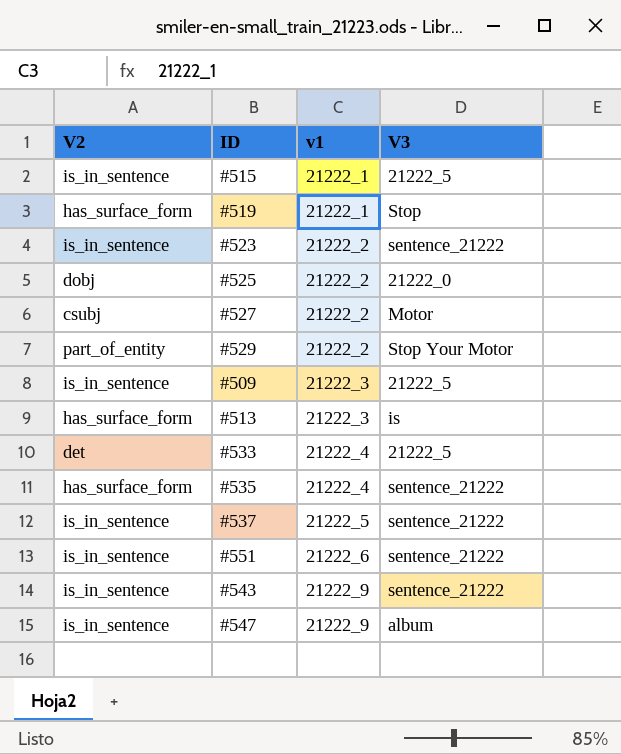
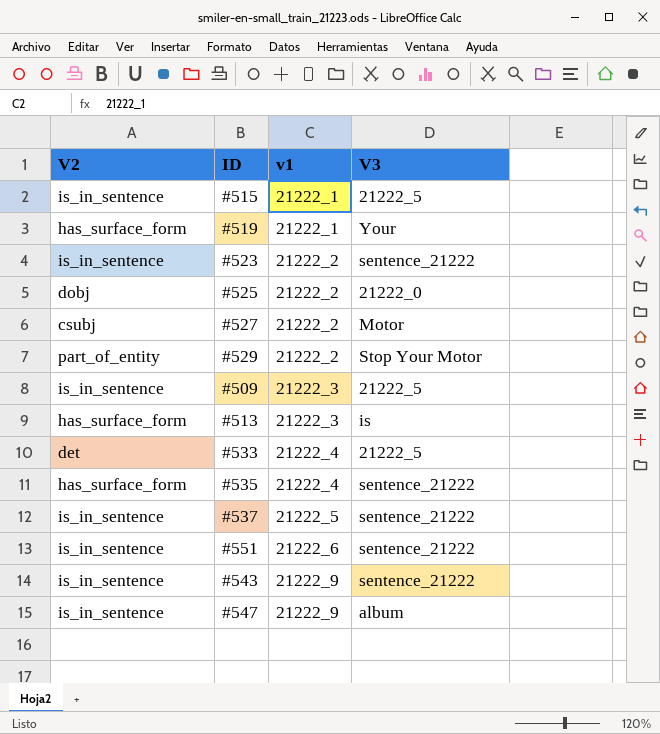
#519 | V3: Stop -> Your

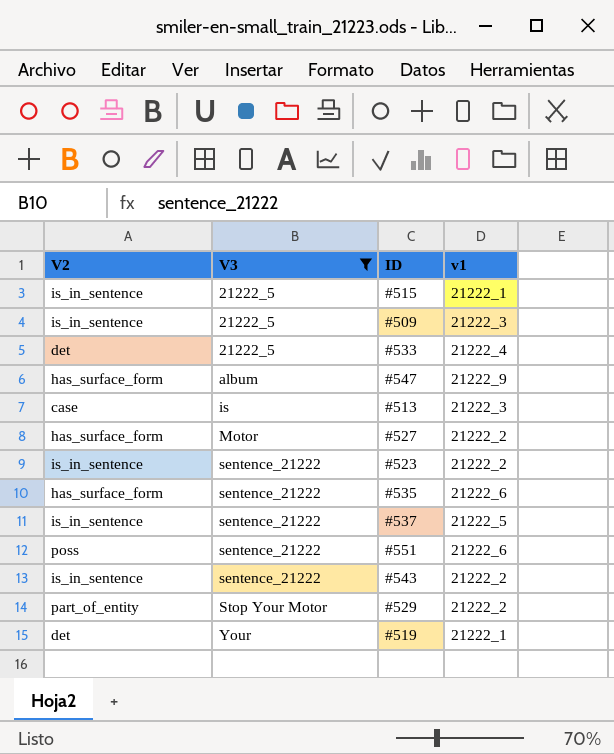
filter: none -> V3 != 21222_0
row order: v1 ascending -> V3 ascending
column V3 | position: 4 -> 2
#547 | V2: is_in_sentence -> has_surface_form
#513 | V2: has_surface_form -> case
#527 | V2: csubj -> has_surface_form
#535 | v1: 21222_4 -> 21222_6
#551 | V2: is_in_sentence -> poss
#543 | v1: 21222_9 -> 21222_2
#519 | V2: has_surface_form -> det

